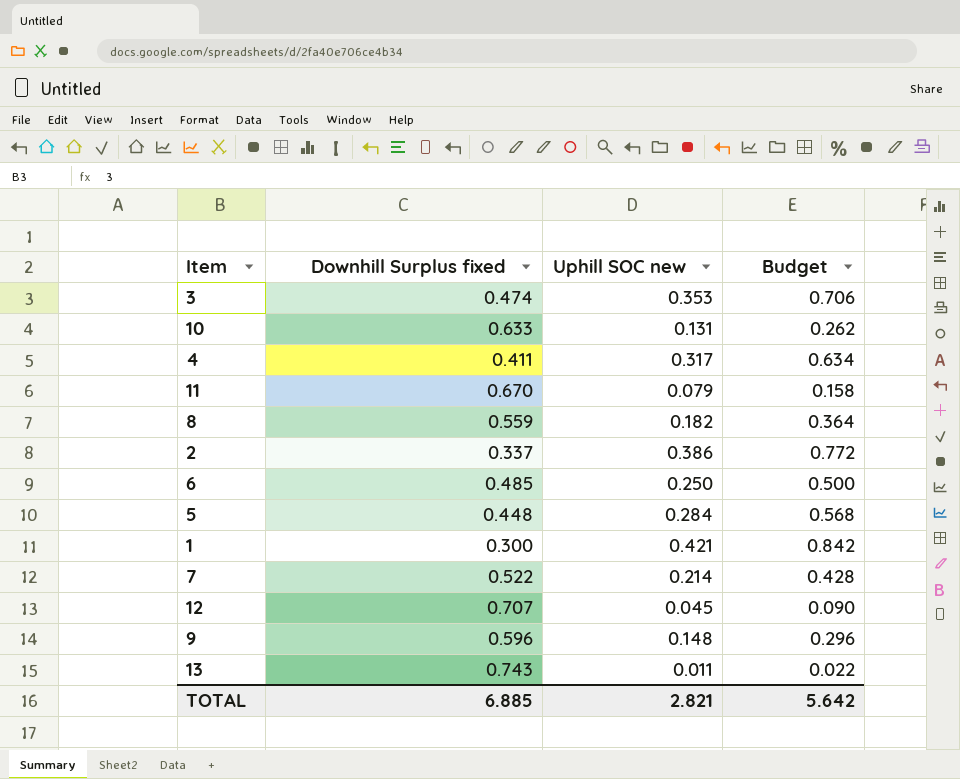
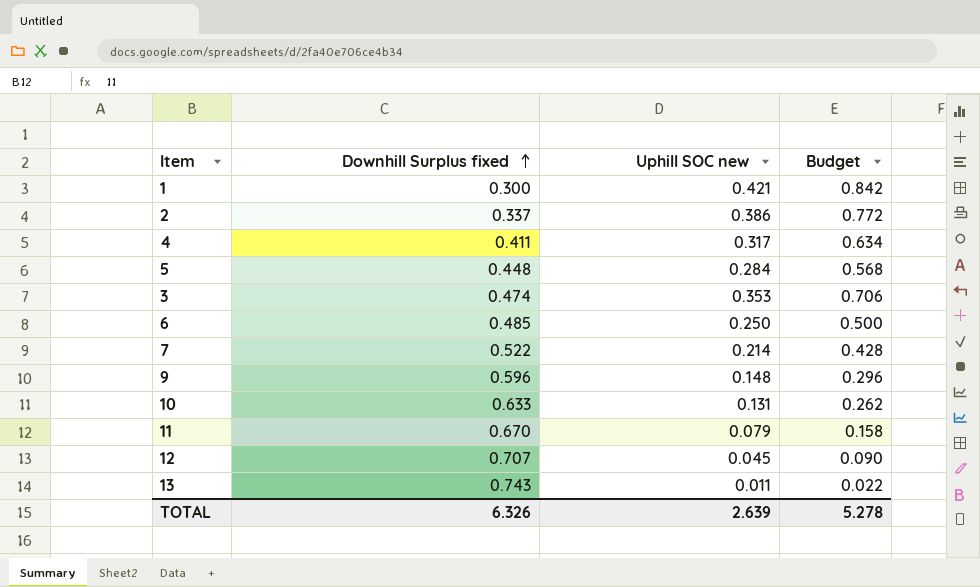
row order: none -> Downhill Surplus fixed ascending
row 8: 0.559 | 0.182 | 0.364 -> none
TOTAL | Downhill Surplus fixed: 6.885 -> 6.326
TOTAL | Uphill SOC new: 2.821 -> 2.639
TOTAL | Budget: 5.642 -> 5.278

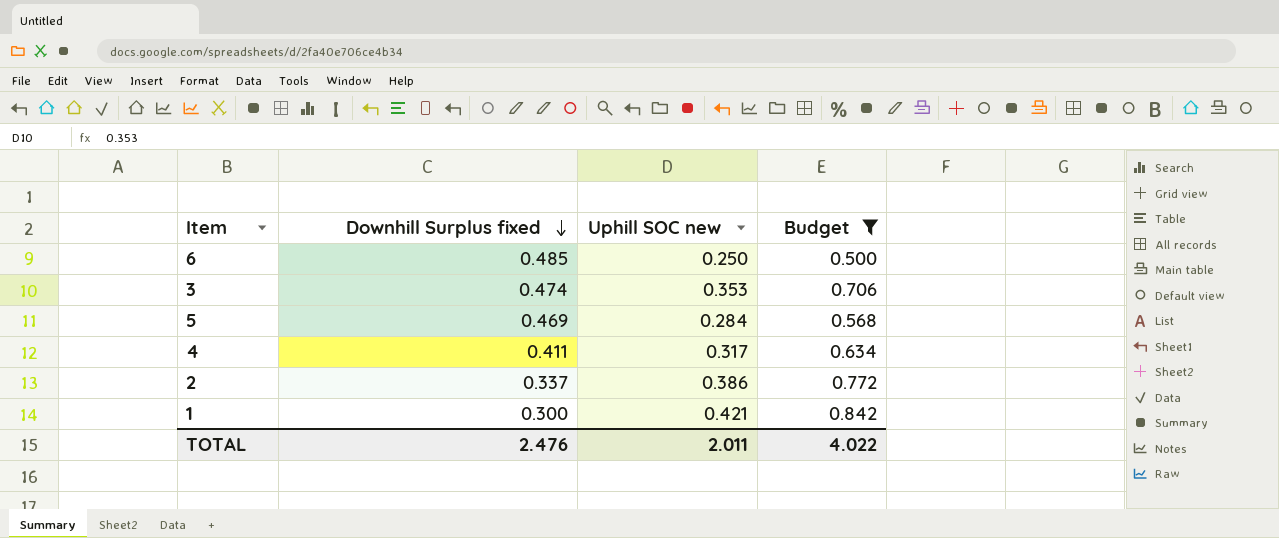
filter: none -> Budget >= 0.500
row order: Downhill Surplus fixed ascending -> Downhill Surplus fixed descending
5 | Downhill Surplus fixed: 0.448 -> 0.469
TOTAL | Downhill Surplus fixed: 6.326 -> 2.476
TOTAL | Uphill SOC new: 2.639 -> 2.011
TOTAL | Budget: 5.278 -> 4.022

